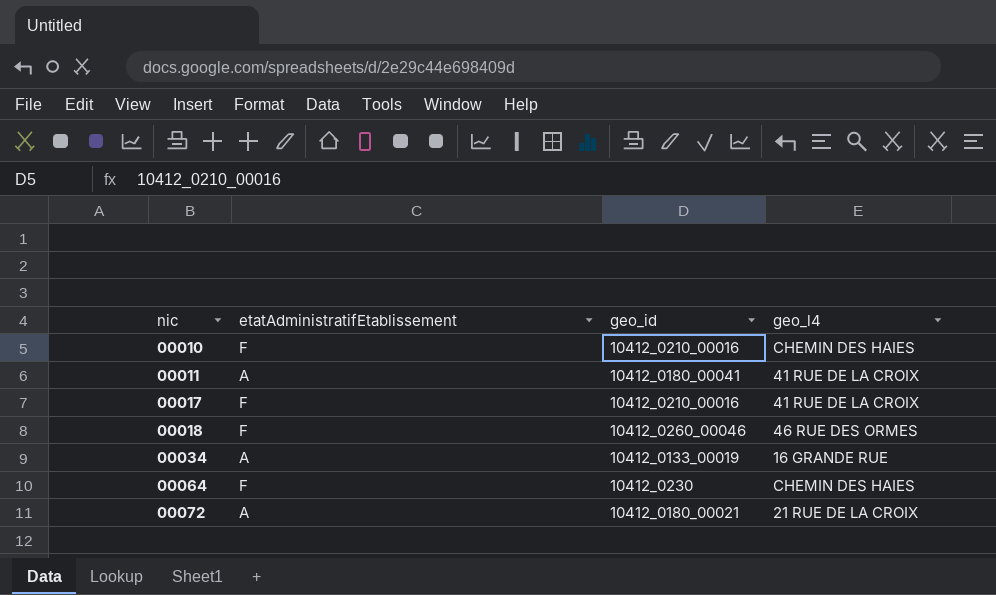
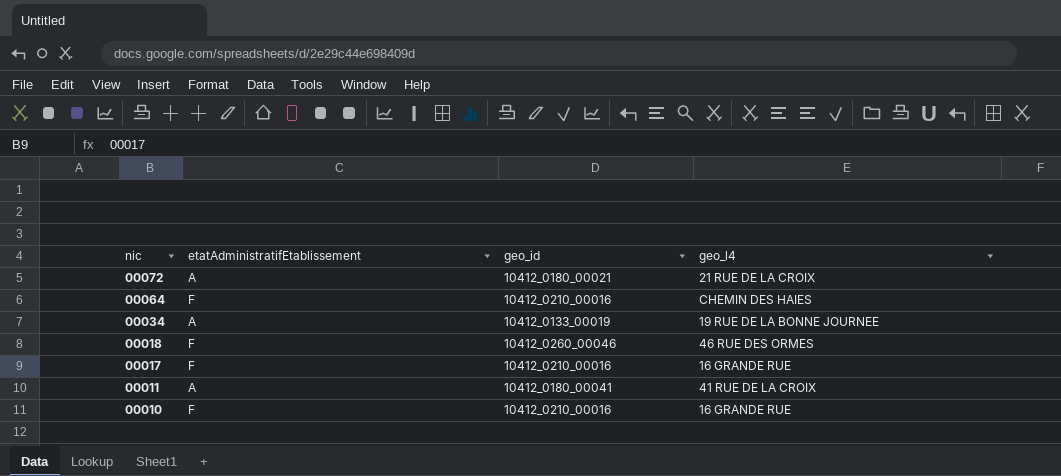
row order: nic ascending -> nic descending
00064 | geo_id: 10412_0230 -> 10412_0210_00016
00034 | geo_l4: 16 GRANDE RUE -> 19 RUE DE LA BONNE JOURNEE
00017 | geo_l4: 41 RUE DE LA CROIX -> 16 GRANDE RUE
00010 | geo_l4: CHEMIN DES HAIES -> 16 GRANDE RUE

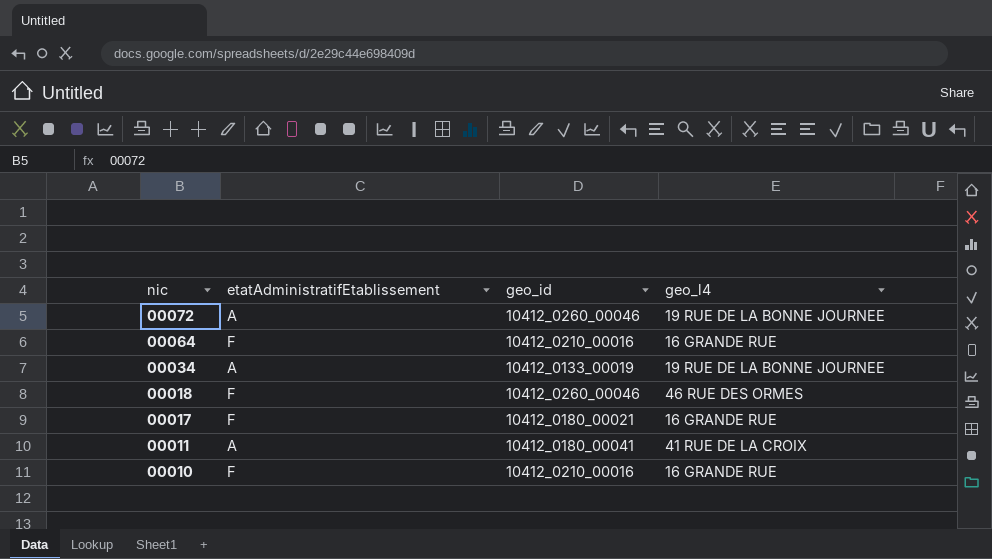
00072 | geo_id: 10412_0180_00021 -> 10412_0260_00046
00072 | geo_l4: 21 RUE DE LA CROIX -> 19 RUE DE LA BONNE JOURNEE
00064 | geo_l4: CHEMIN DES HAIES -> 16 GRANDE RUE
00017 | geo_id: 10412_0210_00016 -> 10412_0180_00021

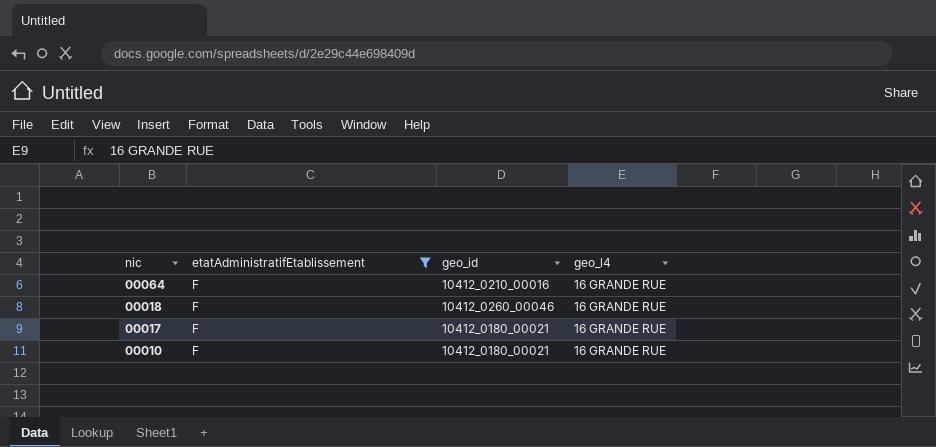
filter: none -> etatAdministratifEtablissement = F
00018 | geo_l4: 46 RUE DES ORMES -> 16 GRANDE RUE
00010 | geo_id: 10412_0210_00016 -> 10412_0180_00021

